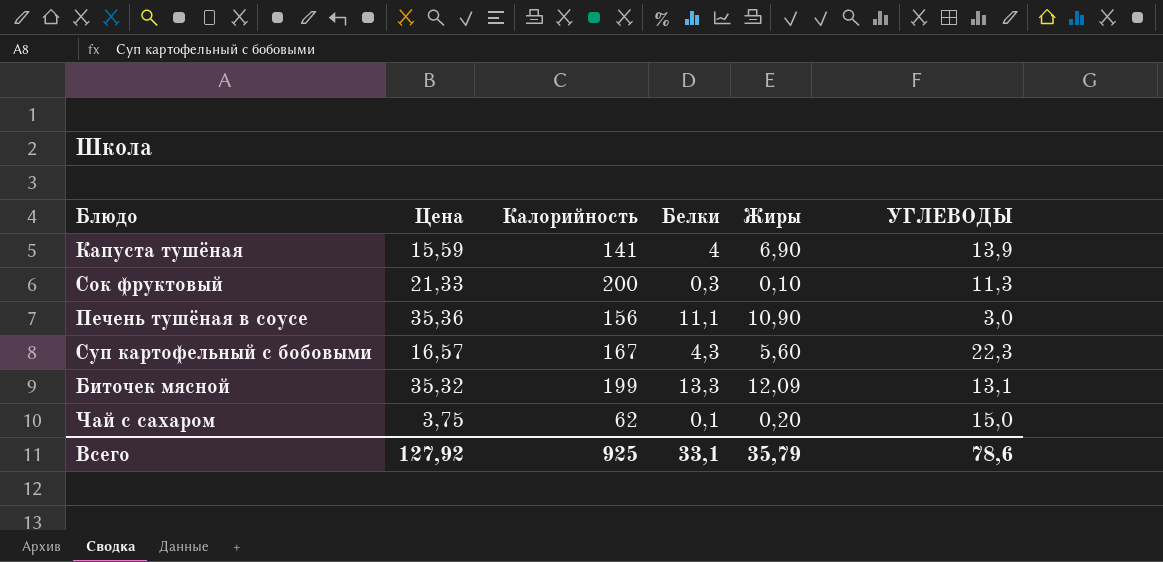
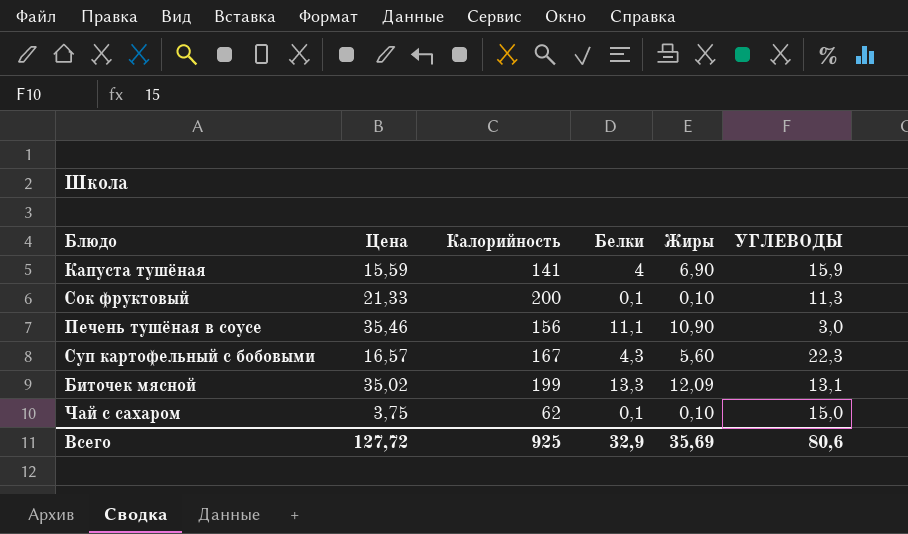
Капуста тушёная | УГЛЕВОДЫ: 13,9 -> 15,9
Сок фруктовый | Белки: 0,3 -> 0,1
Печень тушёная в соусе | Цена: 35,36 -> 35,46
Биточек мясной | Цена: 35,32 -> 35,02
Чай с сахаром | Жиры: 0,20 -> 0,10
Всего | Цена: 127,92 -> 127,72
Всего | Белки: 33,1 -> 32,9
Всего | Жиры: 35,79 -> 35,69
Всего | УГЛЕВОДЫ: 78,6 -> 80,6

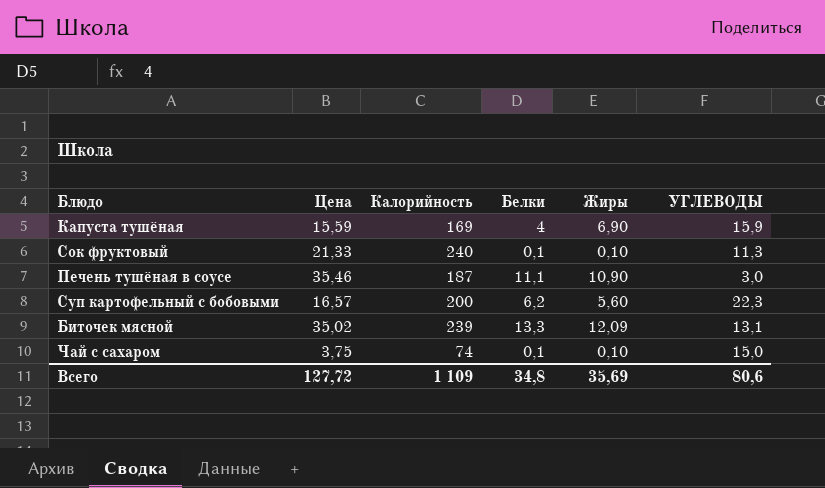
Капуста тушёная | Калорийность: 141 -> 169
Сок фруктовый | Калорийность: 200 -> 240
Печень тушёная в соусе | Калорийность: 156 -> 187
Суп картофельный с бобовыми | Калорийность: 167 -> 200
Суп картофельный с бобовыми | Белки: 4,3 -> 6,2
Биточек мясной | Калорийность: 199 -> 239
Чай с сахаром | Калорийность: 62 -> 74
Всего | Калорийность: 925 -> 1 109
Всего | Белки: 32,9 -> 34,8

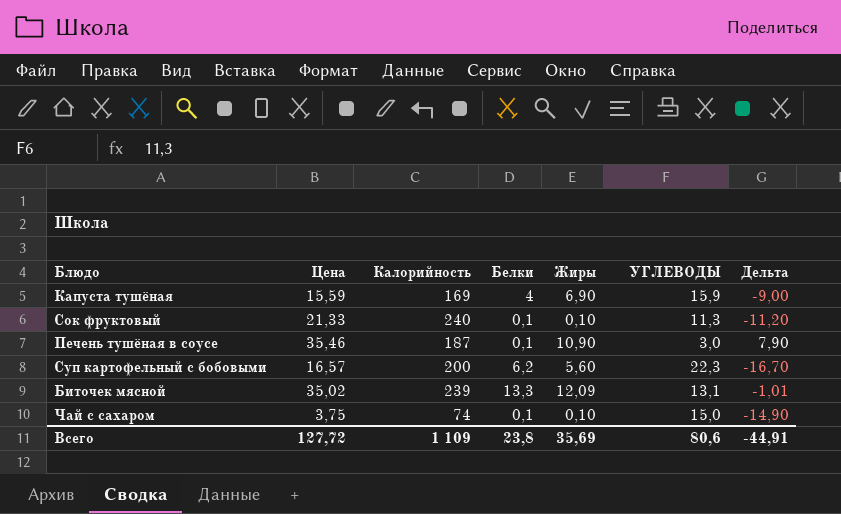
column Дельта | formula: none -> [Жиры] - [УГЛЕВОДЫ]
Печень тушёная в соусе | Белки: 11,1 -> 0,1
Всего | Белки: 34,8 -> 23,8

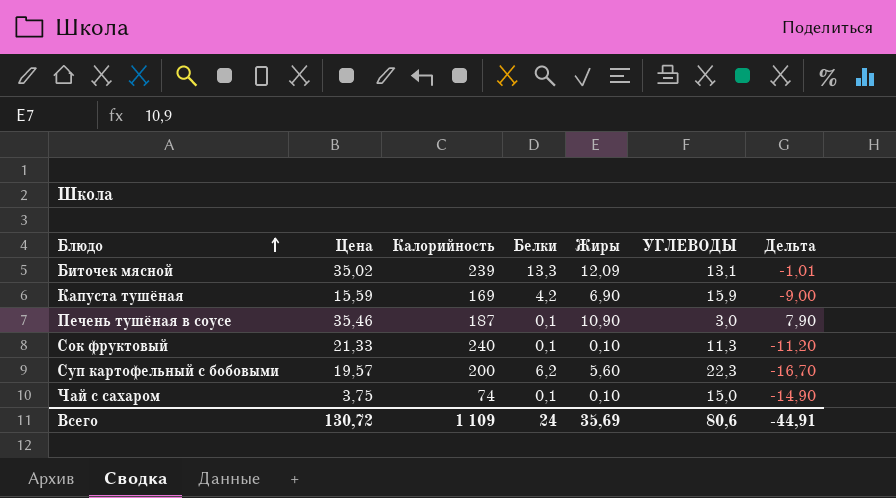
row order: none -> Блюдо ascending
Капуста тушёная | Белки: 4 -> 4,2
Суп картофельный с бобовыми | Цена: 16,57 -> 19,57
Всего | Цена: 127,72 -> 130,72
Всего | Белки: 23,8 -> 24

